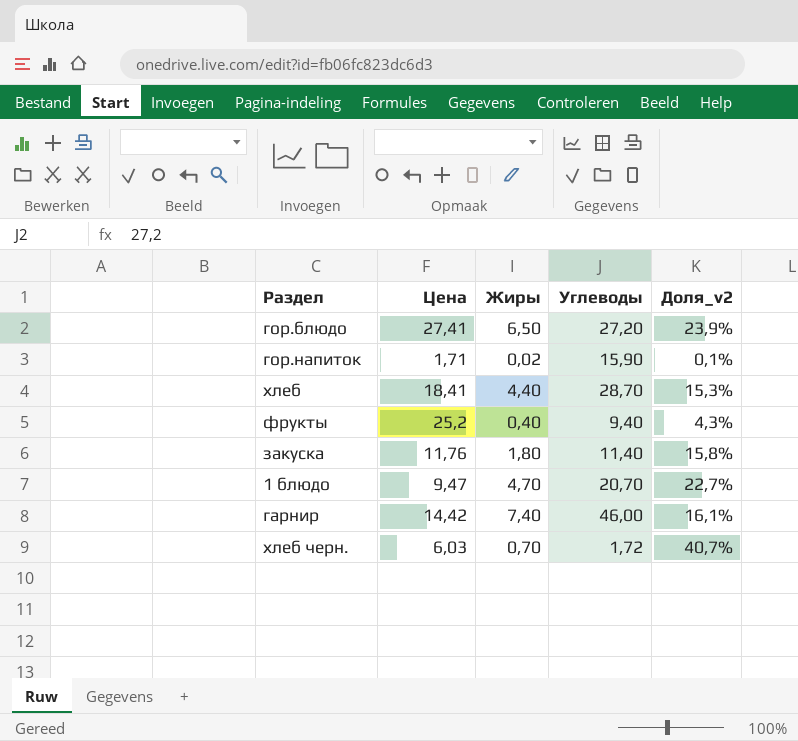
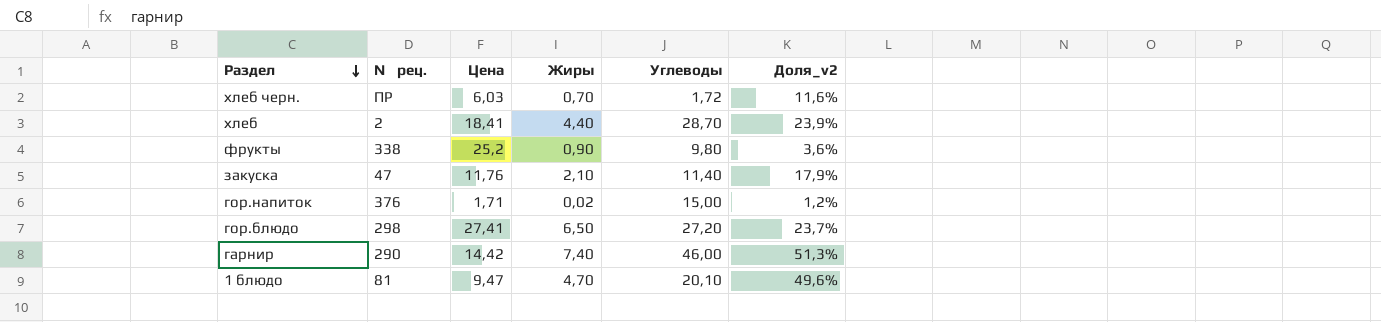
row order: none -> Раздел descending
column № рец. | position: none -> 2
column Доля_v2 | formula: [Жиры] / [Углеводы] -> [Жиры] / [Цена]
фрукты | Жиры: 0,40 -> 0,90
фрукты | Углеводы: 9,40 -> 9,80
закуска | Жиры: 1,80 -> 2,10
гор.напиток | Углеводы: 15,90 -> 15,00
1 блюдо | Углеводы: 20,70 -> 20,10

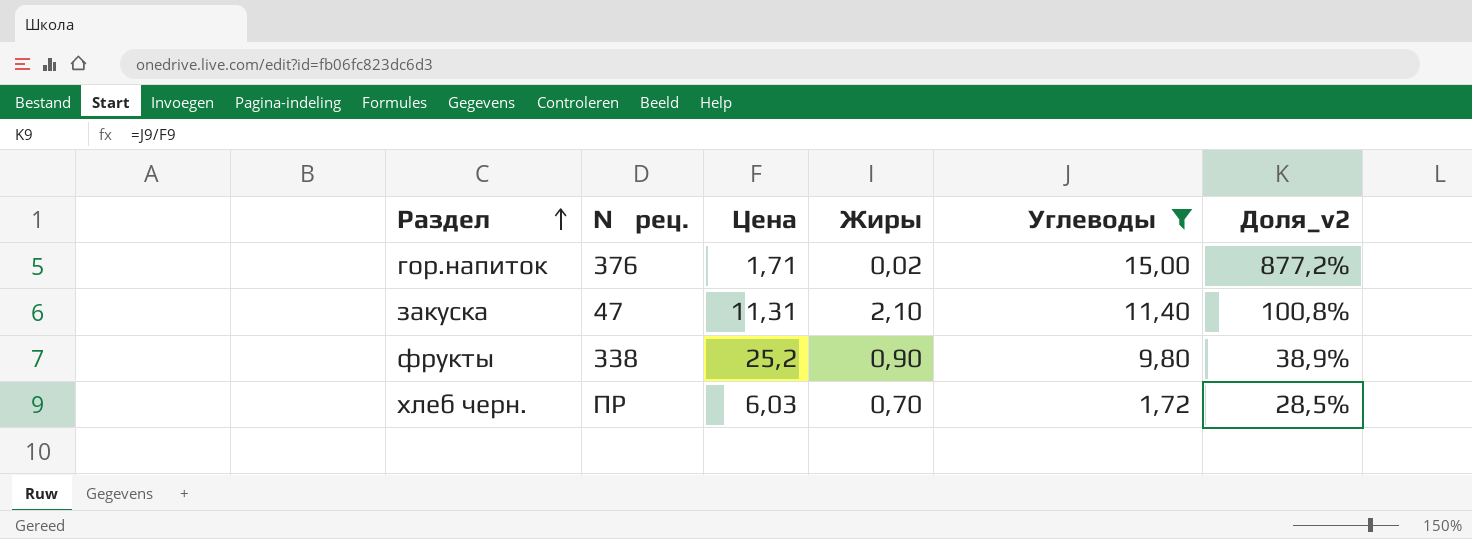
filter: none -> Углеводы <= 15,00
row order: Раздел descending -> Раздел ascending
column Доля_v2 | formula: [Жиры] / [Цена] -> [Углеводы] / [Цена]
закуска | Цена: 11,76 -> 11,31

